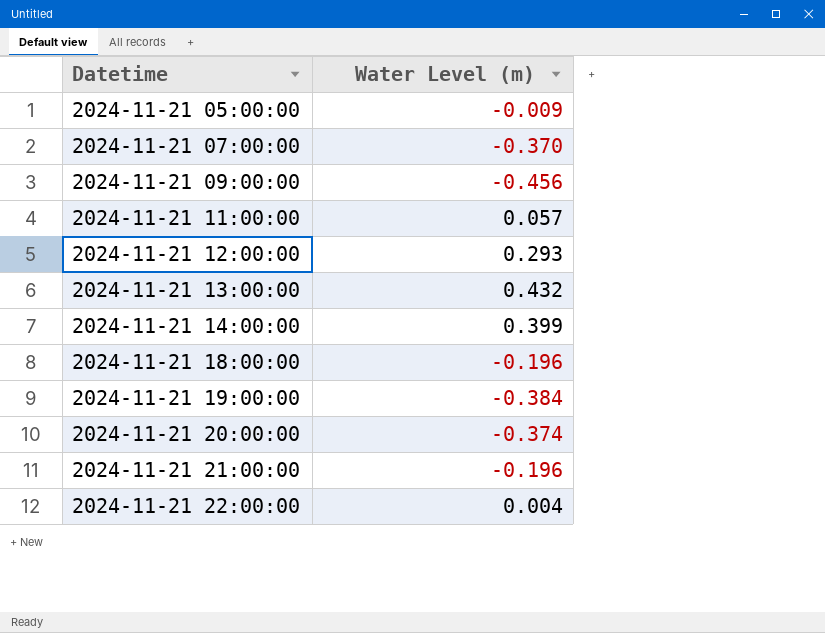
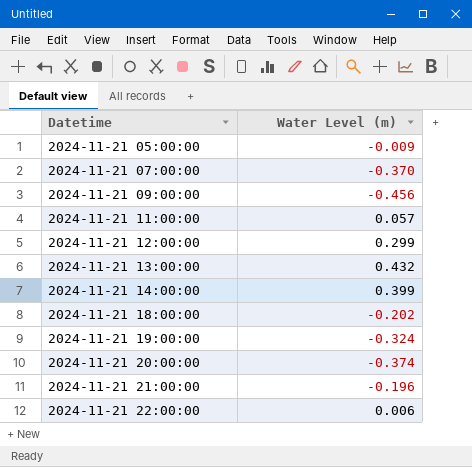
2024-11-21 12:00:00 | Water Level (m): 0.293 -> 0.299
2024-11-21 18:00:00 | Water Level (m): -0.196 -> -0.202
2024-11-21 19:00:00 | Water Level (m): -0.384 -> -0.324
2024-11-21 22:00:00 | Water Level (m): 0.004 -> 0.006

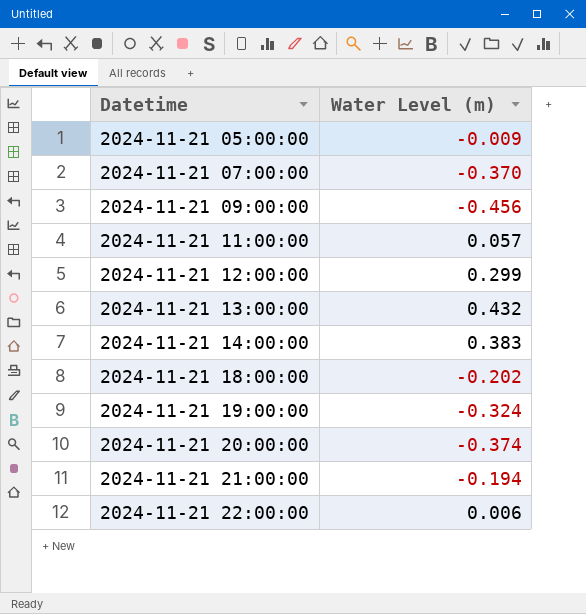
2024-11-21 14:00:00 | Water Level (m): 0.399 -> 0.383
2024-11-21 21:00:00 | Water Level (m): -0.196 -> -0.194

